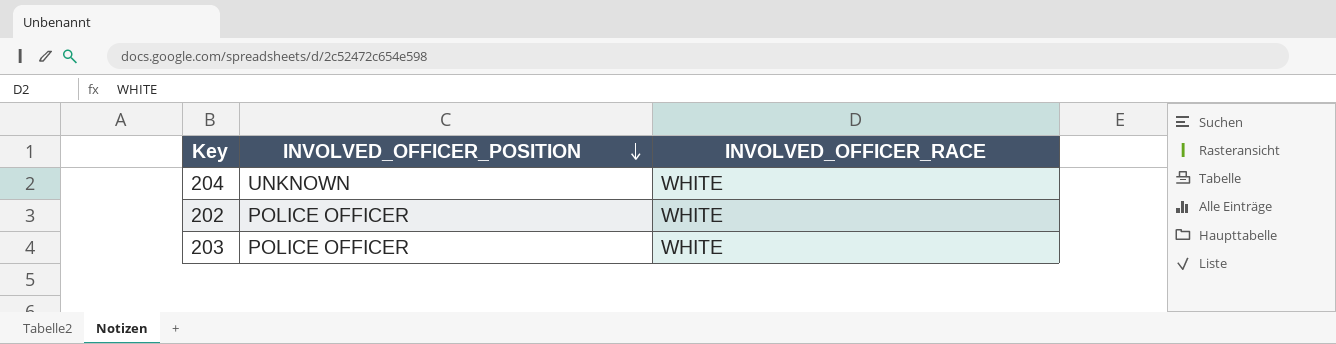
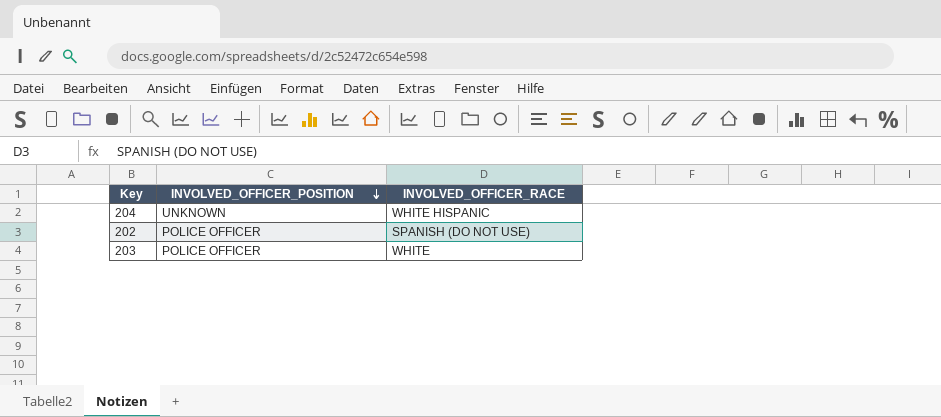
204 | INVOLVED_OFFICER_RACE: WHITE -> WHITE HISPANIC
202 | INVOLVED_OFFICER_RACE: WHITE -> SPANISH (DO NOT USE)

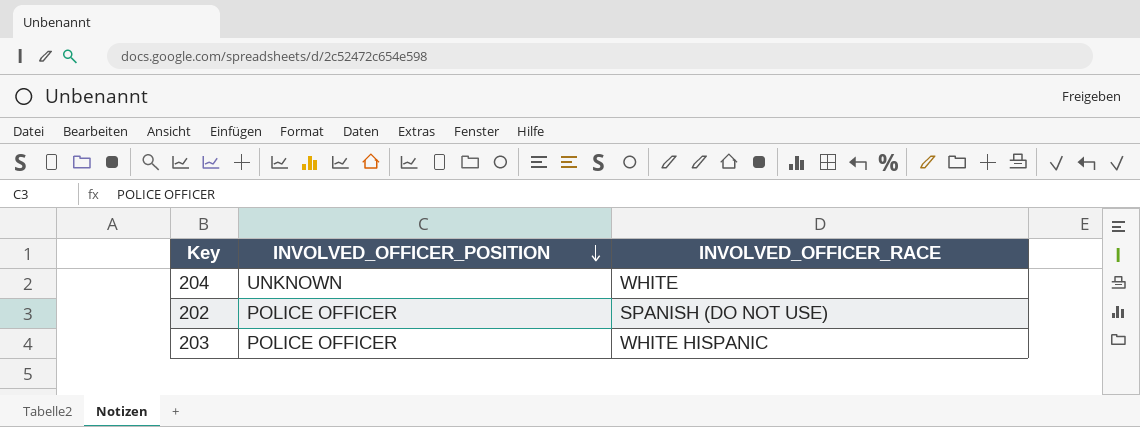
204 | INVOLVED_OFFICER_RACE: WHITE HISPANIC -> WHITE
203 | INVOLVED_OFFICER_RACE: WHITE -> WHITE HISPANIC

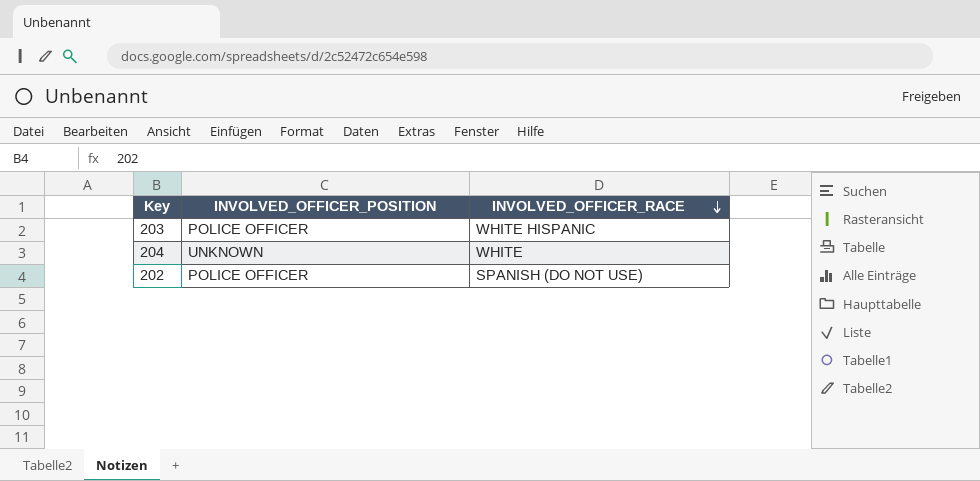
row order: INVOLVED_OFFICER_POSITION descending -> INVOLVED_OFFICER_RACE descending

